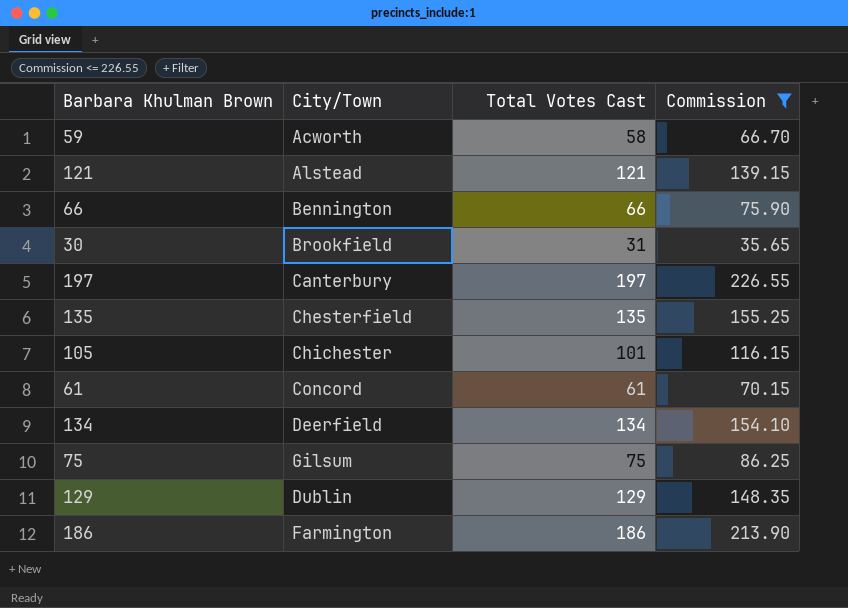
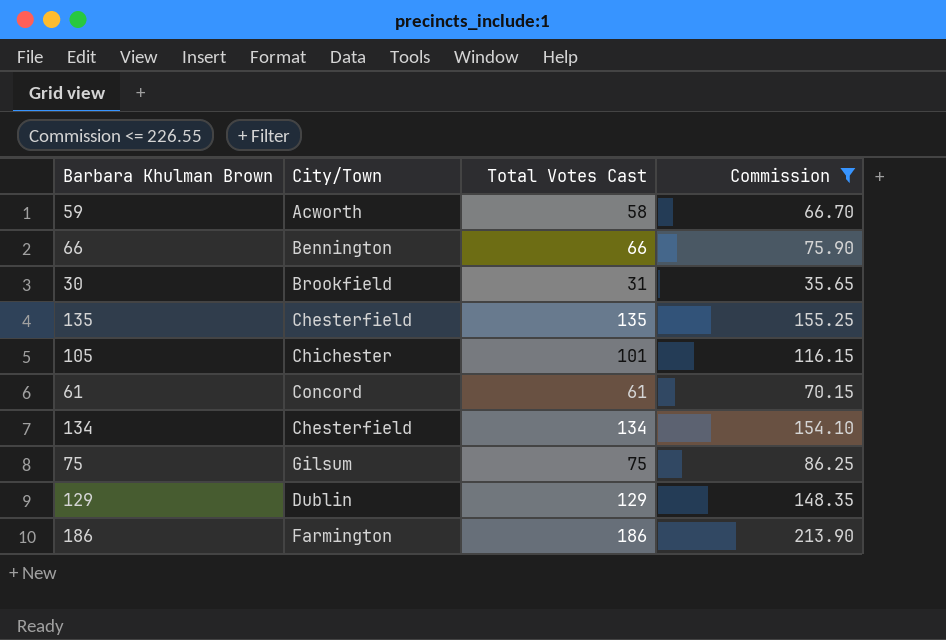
row 121: Alstead | 121 | 139.15 -> none
row 197: Canterbury | 197 | 226.55 -> none
134 | City/Town: Deerfield -> Chesterfield

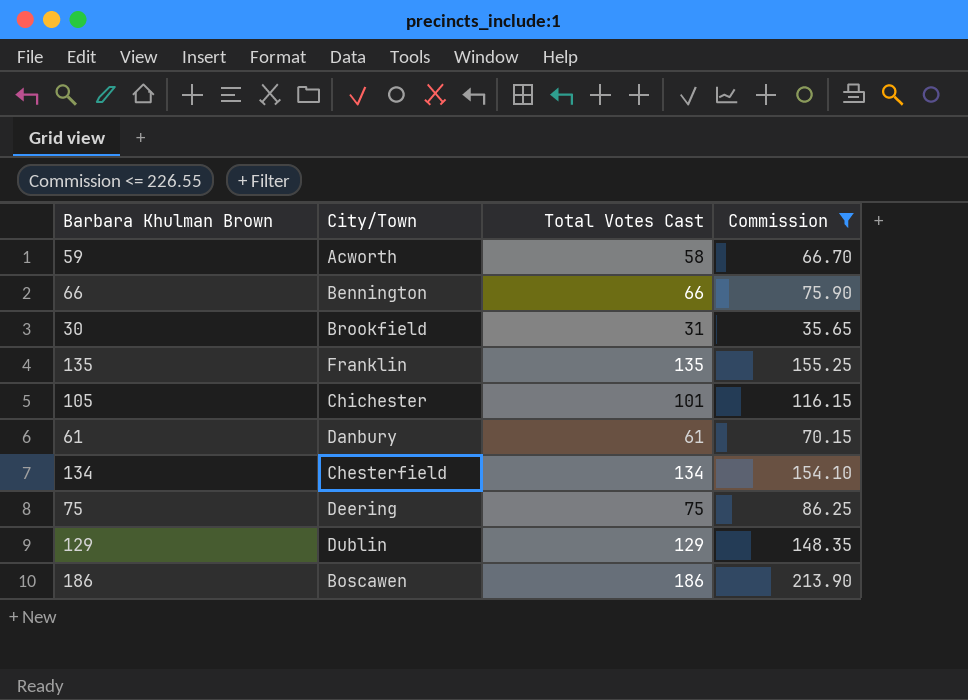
135 | City/Town: Chesterfield -> Franklin
61 | City/Town: Concord -> Danbury
75 | City/Town: Gilsum -> Deering
186 | City/Town: Farmington -> Boscawen

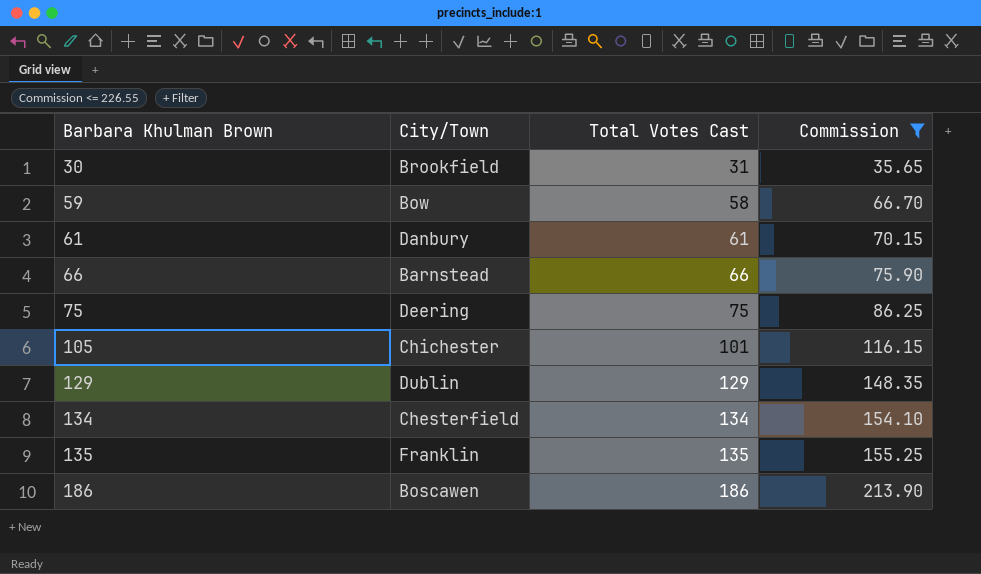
row order: none -> Barbara Khulman Brown ascending
59 | City/Town: Acworth -> Bow
66 | City/Town: Bennington -> Barnstead

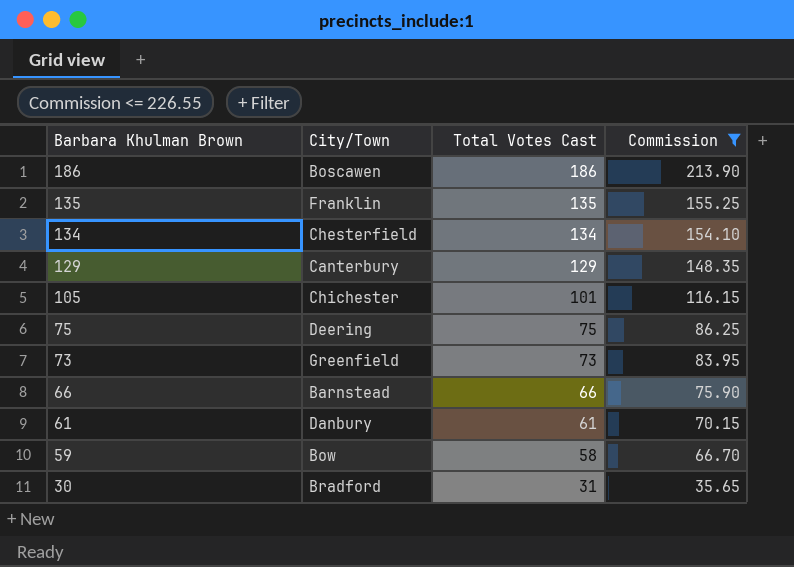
row order: Barbara Khulman Brown ascending -> Barbara Khulman Brown descending
129 | City/Town: Dublin -> Canterbury
row 73: none -> Greenfield | 73 | 83.95
30 | City/Town: Brookfield -> Bradford

